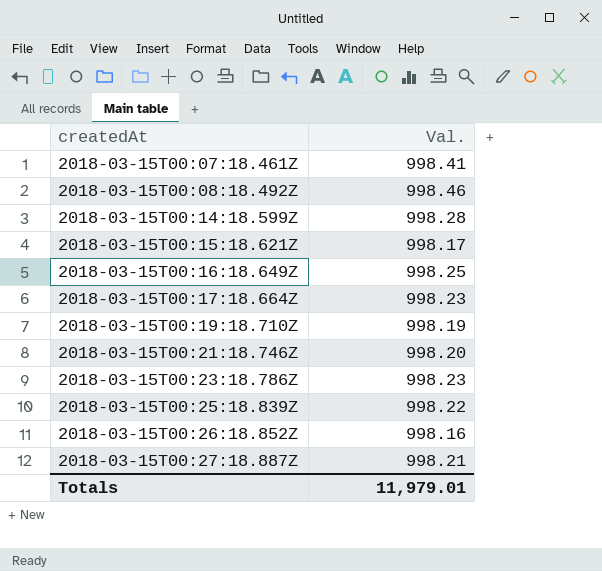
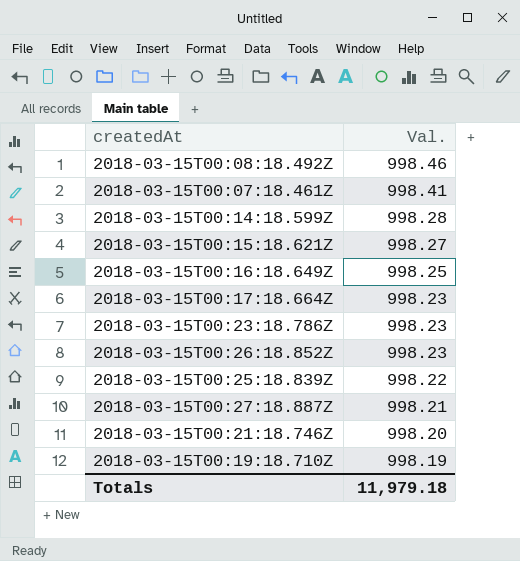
row order: createdAt ascending -> Val. descending
2018-03-15T00:15:18.621Z | Val.: 998.17 -> 998.27
2018-03-15T00:26:18.852Z | Val.: 998.16 -> 998.23
Totals | Val.: 11,979.01 -> 11,979.18

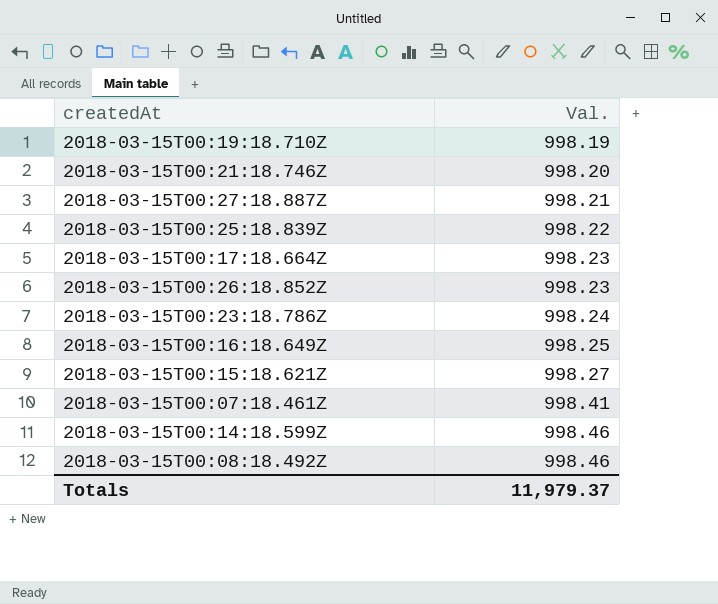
row order: Val. descending -> Val. ascending
2018-03-15T00:23:18.786Z | Val.: 998.23 -> 998.24
2018-03-15T00:14:18.599Z | Val.: 998.28 -> 998.46
Totals | Val.: 11,979.18 -> 11,979.37

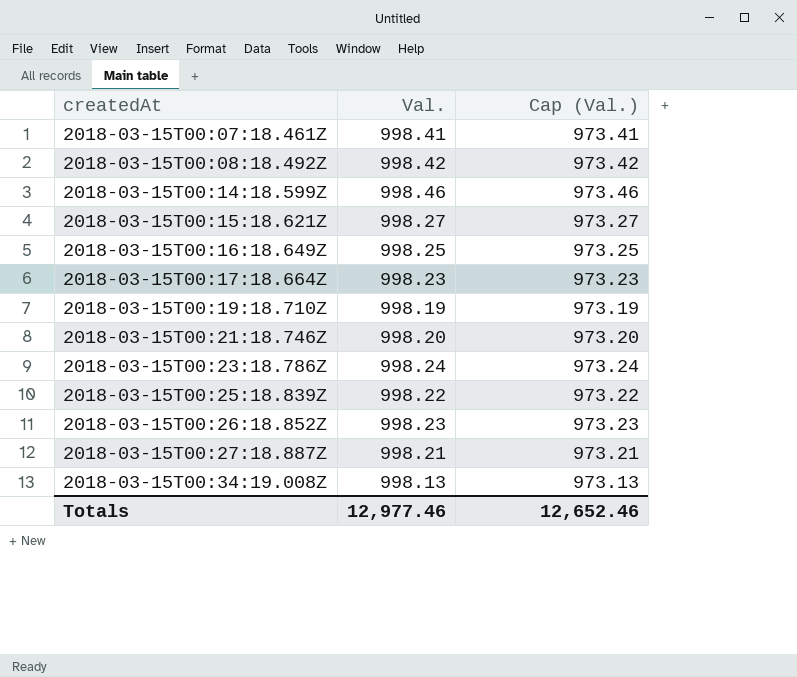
row order: Val. ascending -> createdAt ascending
column Cap (Val.) | formula: none -> [Val.] - 25
2018-03-15T00:08:18.492Z | Val.: 998.46 -> 998.42
row 2018-03-15T00:34:19.008Z: none -> 998.13 | 973.13
Totals | Val.: 11,979.37 -> 12,977.46

